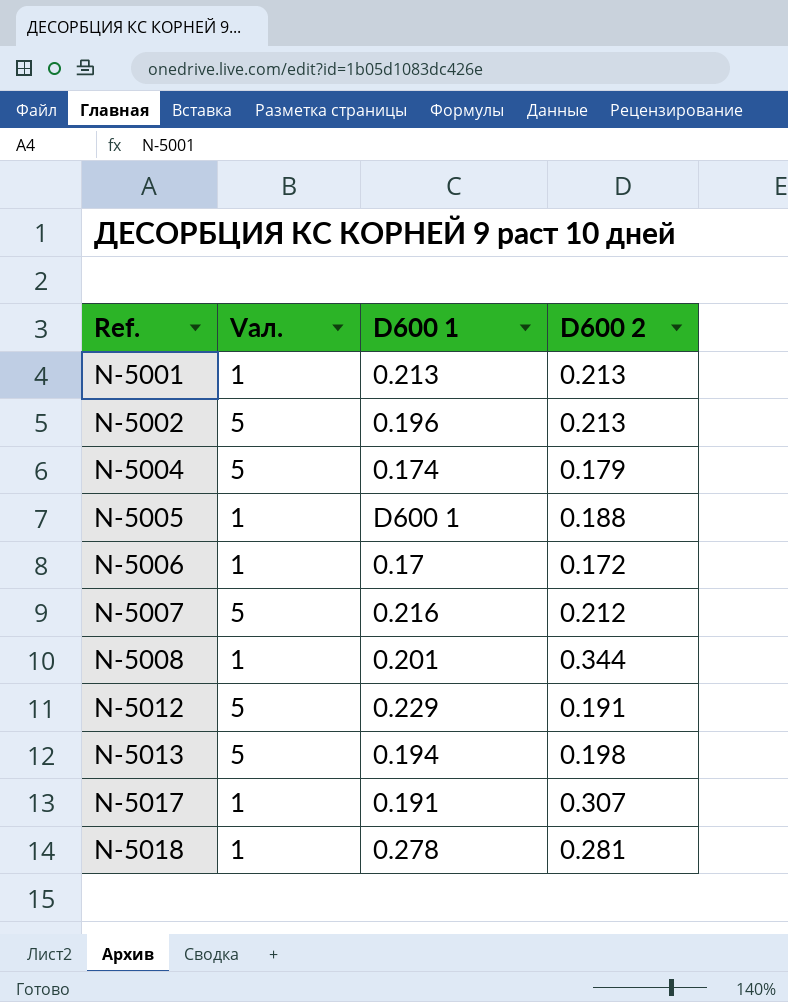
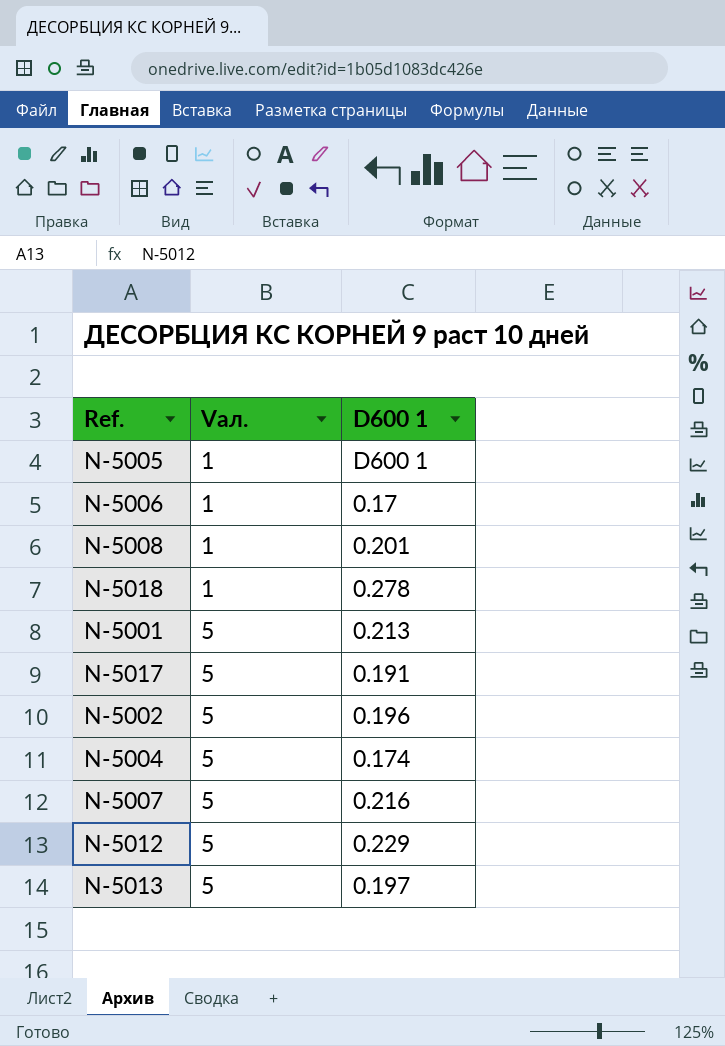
row order: Ref. ascending -> Vал. ascending
column D600 2 | position: 4 -> none
N-5001 | Vал.: 1 -> 5
N-5017 | Vал.: 1 -> 5
N-5013 | D600 1: 0.194 -> 0.197

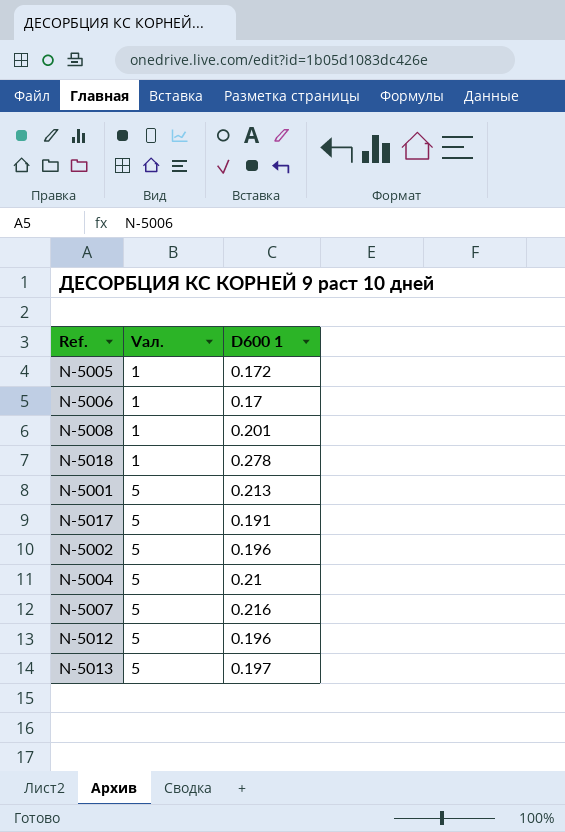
N-5005 | D600 1: D600 1 -> 0.172
N-5004 | D600 1: 0.174 -> 0.21
N-5012 | D600 1: 0.229 -> 0.196

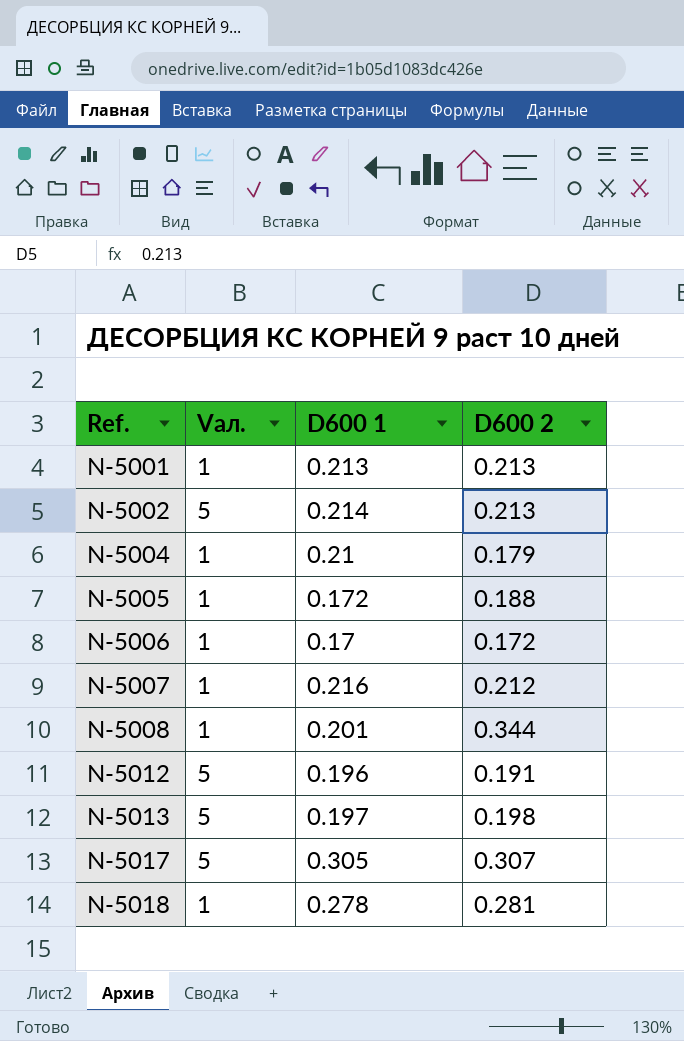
row order: Vал. ascending -> Ref. ascending
column D600 2 | position: none -> 4
N-5001 | Vал.: 5 -> 1
N-5002 | D600 1: 0.196 -> 0.214
N-5004 | Vал.: 5 -> 1
N-5007 | Vал.: 5 -> 1
N-5017 | D600 1: 0.191 -> 0.305

